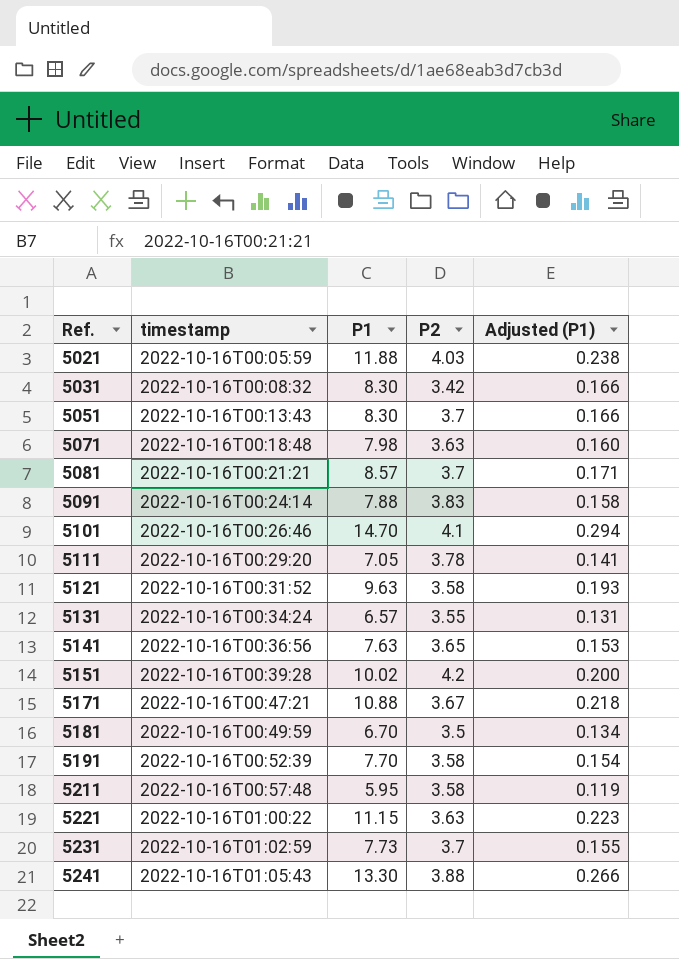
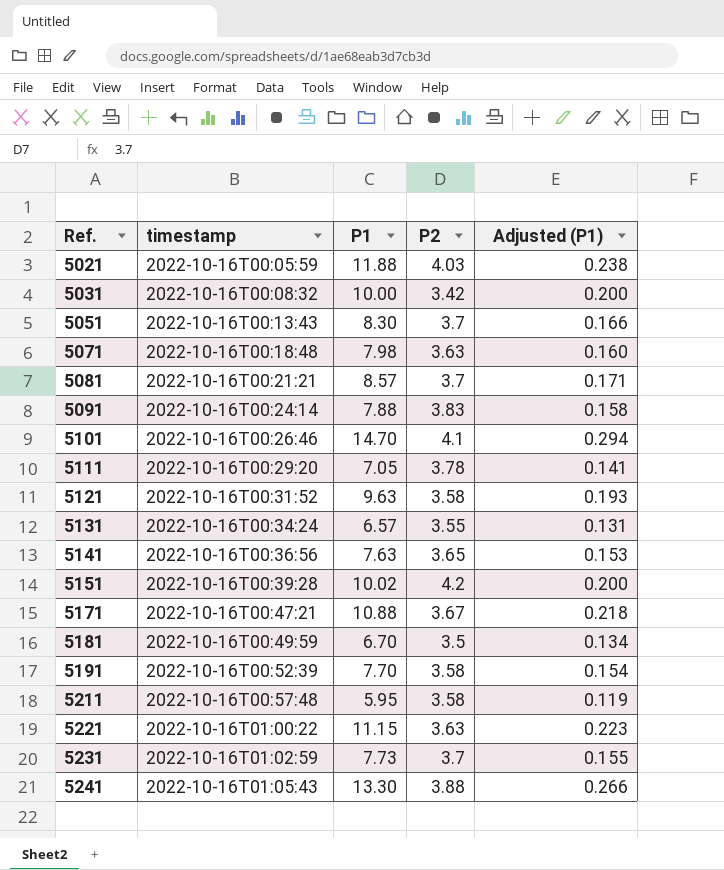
5031 | P1: 8.30 -> 10.00
5031 | Adjusted (P1): 0.166 -> 0.200

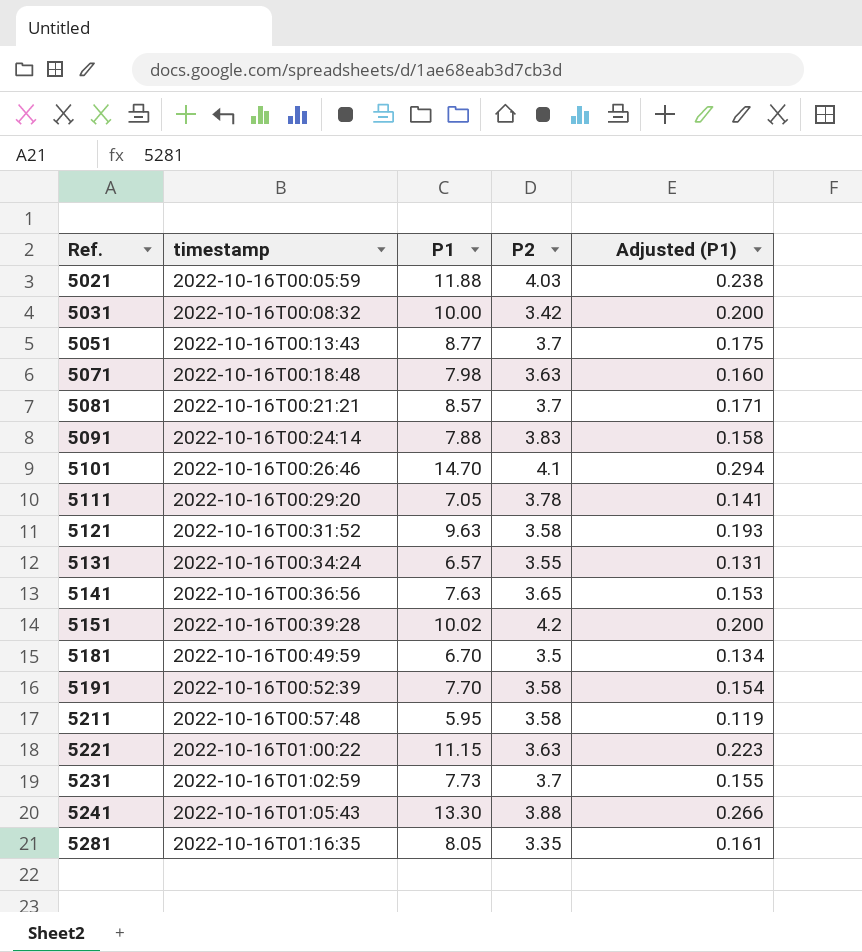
row 5171: 2022-10-16T00:47:21 | 10.88 | 3.67 | 0.218 -> none
5051 | P1: 8.30 -> 8.77
5051 | Adjusted (P1): 0.166 -> 0.175
row 5281: none -> 2022-10-16T01:16:35 | 8.05 | 3.35 | 0.161

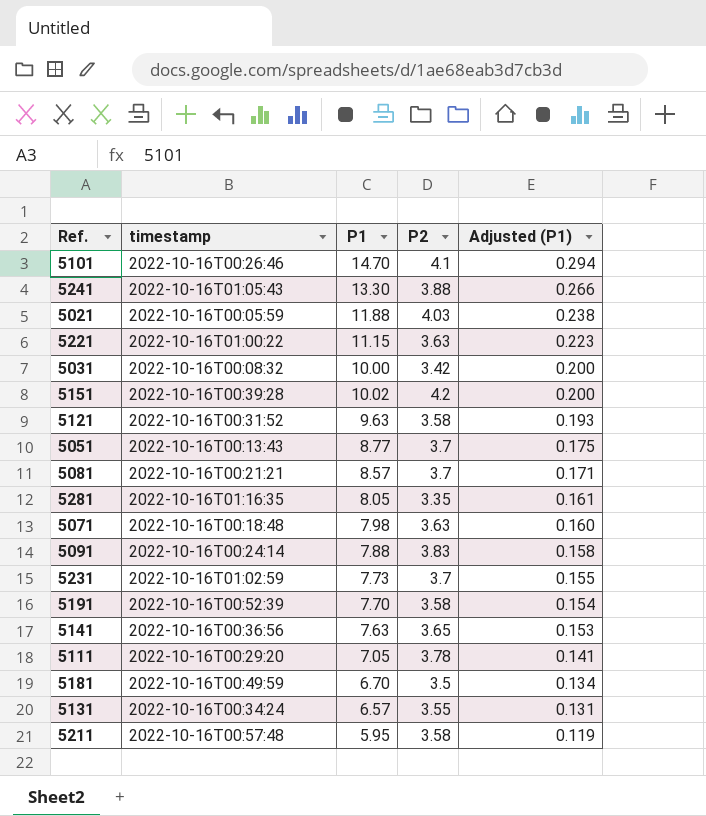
row order: Ref. ascending -> Adjusted (P1) descending

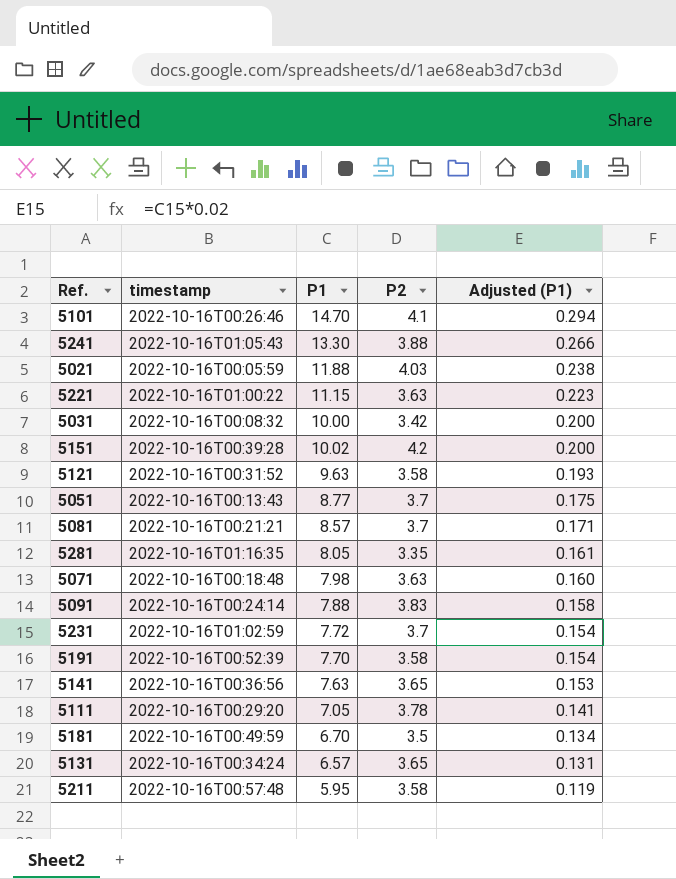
5231 | P1: 7.73 -> 7.72
5231 | Adjusted (P1): 0.155 -> 0.154
5131 | P2: 3.55 -> 3.65

